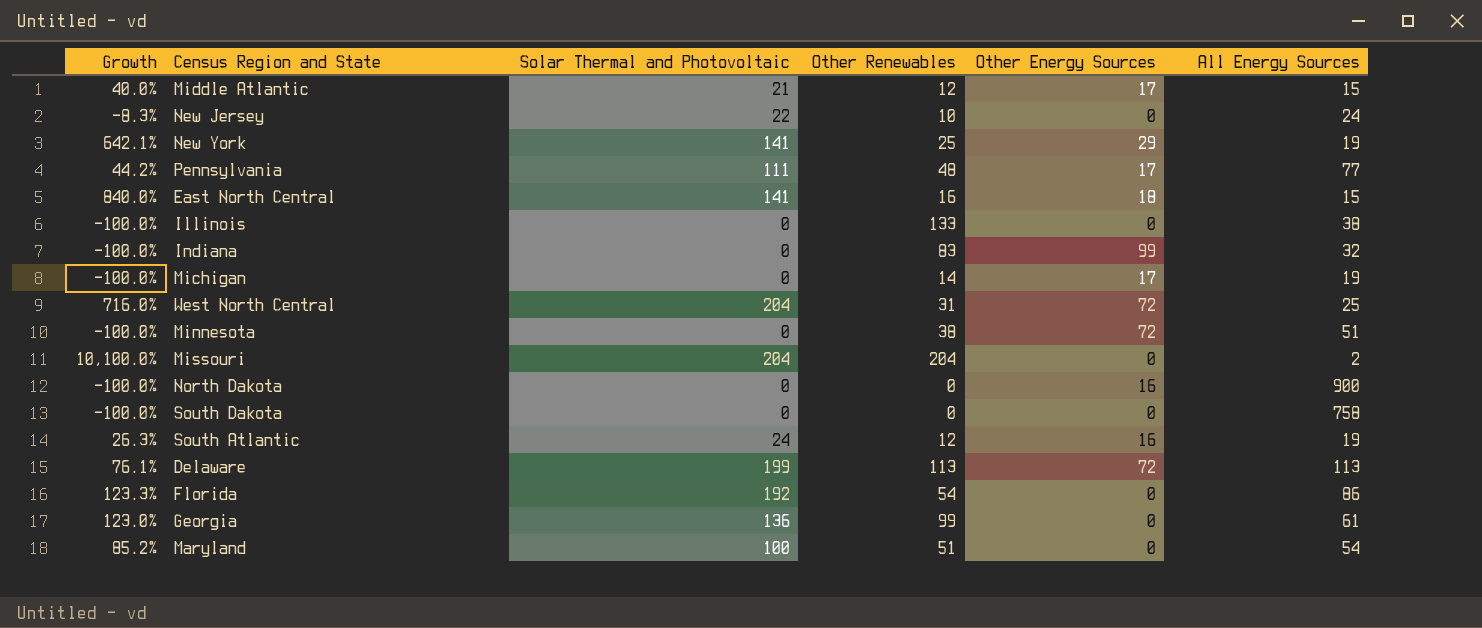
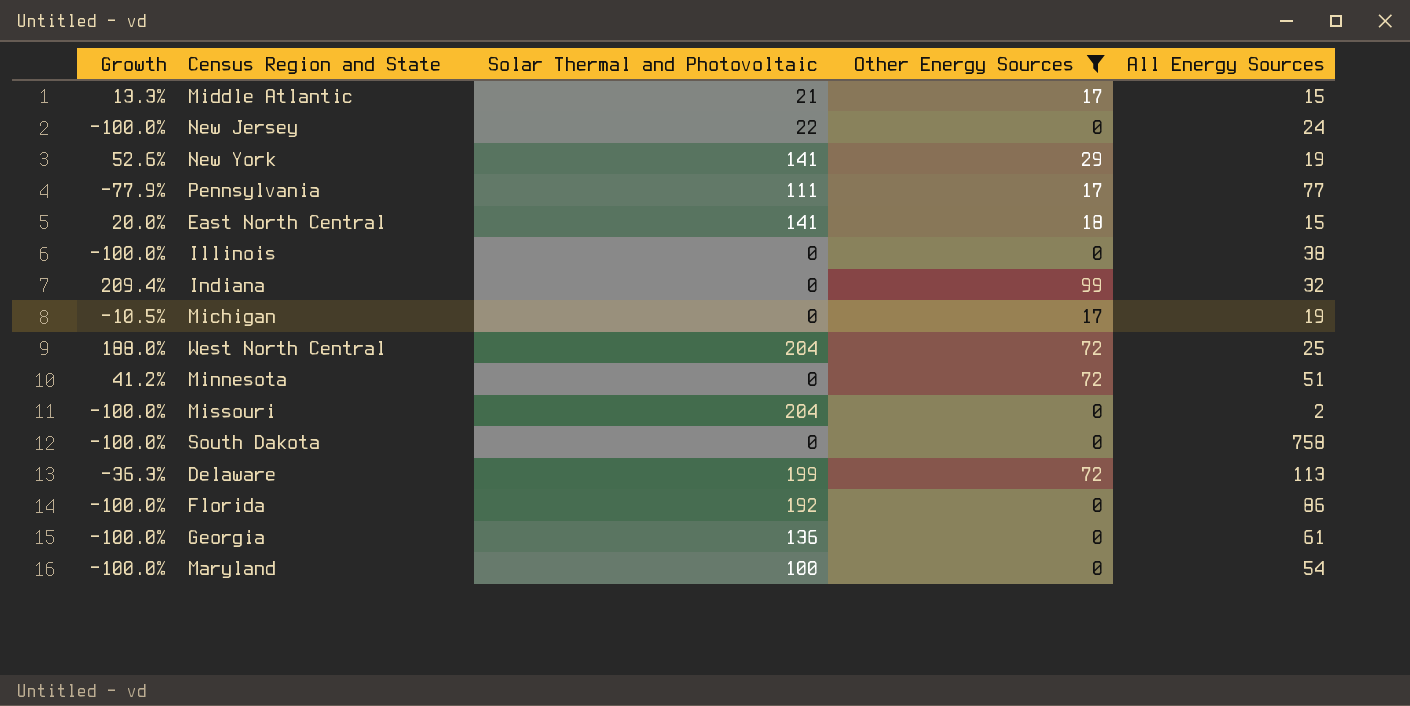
filter: none -> Other Energy Sources != 16
column Other Renewables | position: 4 -> none
column Growth | formula: ([Solar Thermal and Photovoltaic] - [All Energy Sources]) / [All Energy Sources] -> ([Other Energy Sources] - [All Energy Sources]) / [All Energy Sources]

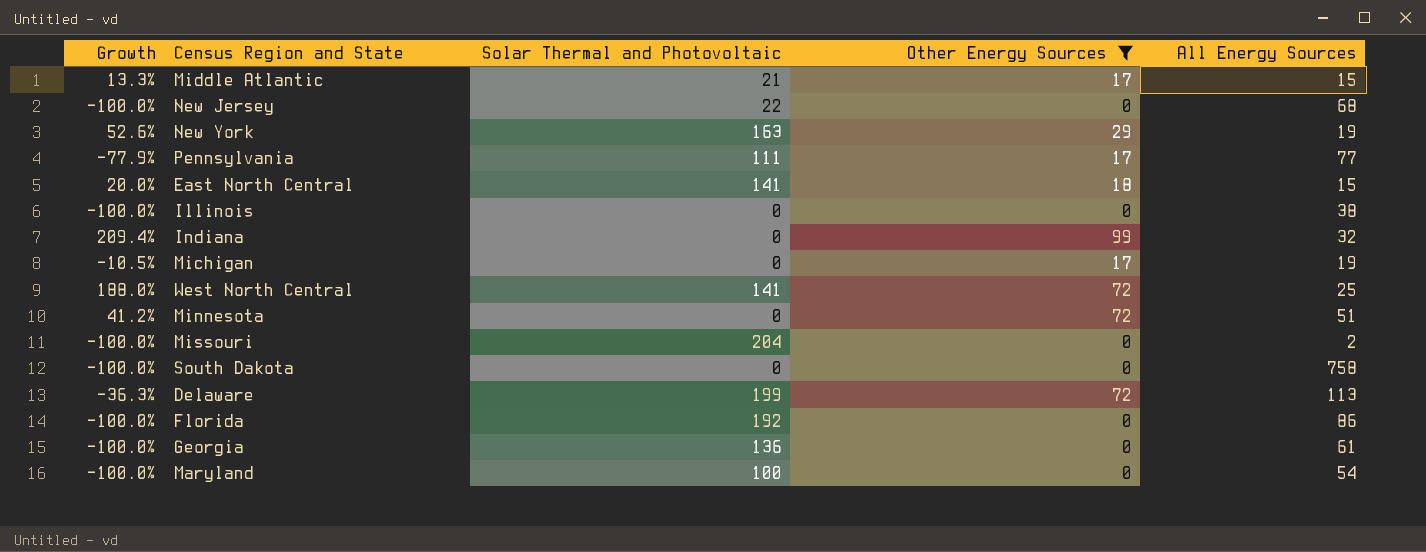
New Jersey | All Energy Sources: 24 -> 68
New York | Solar Thermal and Photovoltaic: 141 -> 163
West North Central | Solar Thermal and Photovoltaic: 204 -> 141

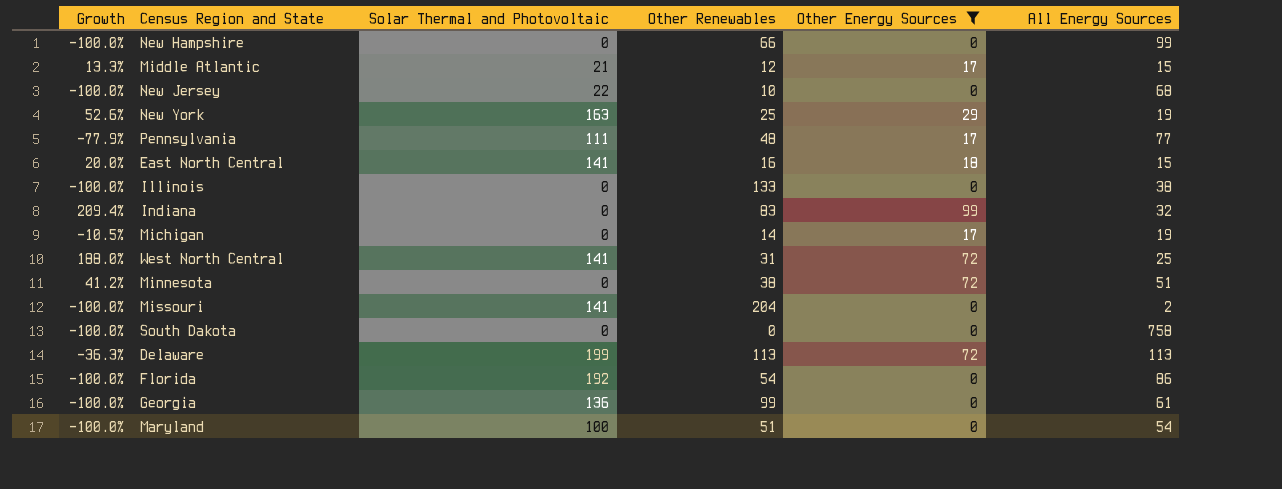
column Other Renewables | position: none -> 4
row New Hampshire: none -> -100.0% | 0 | 66 | 0 | 99
Missouri | Solar Thermal and Photovoltaic: 204 -> 141

